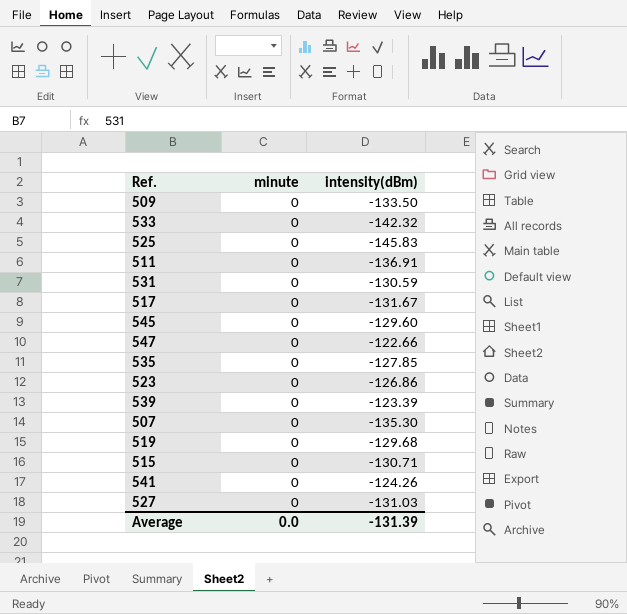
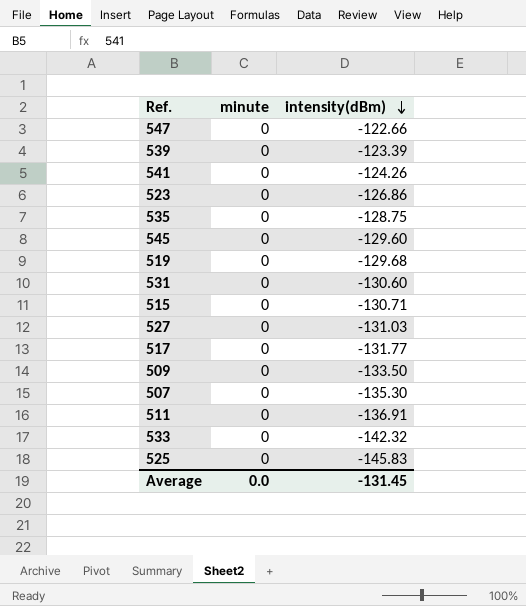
row order: none -> intensity(dBm) descending
535 | intensity(dBm): -127.85 -> -128.75
531 | intensity(dBm): -130.59 -> -130.60
517 | intensity(dBm): -131.67 -> -131.77
Average | intensity(dBm): -131.39 -> -131.45

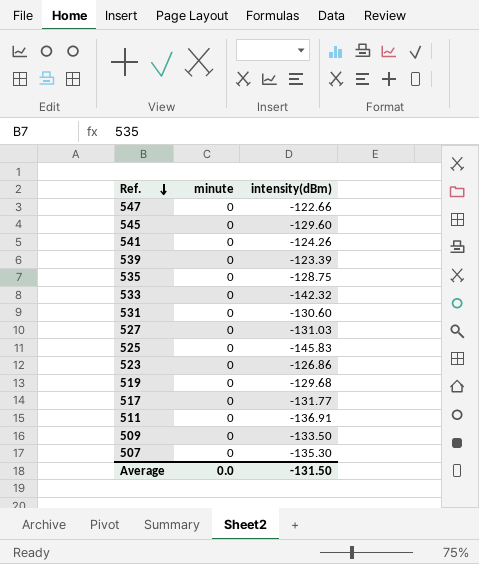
row order: intensity(dBm) descending -> Ref. descending
row 515: 0 | -130.71 -> none
Average | intensity(dBm): -131.45 -> -131.50

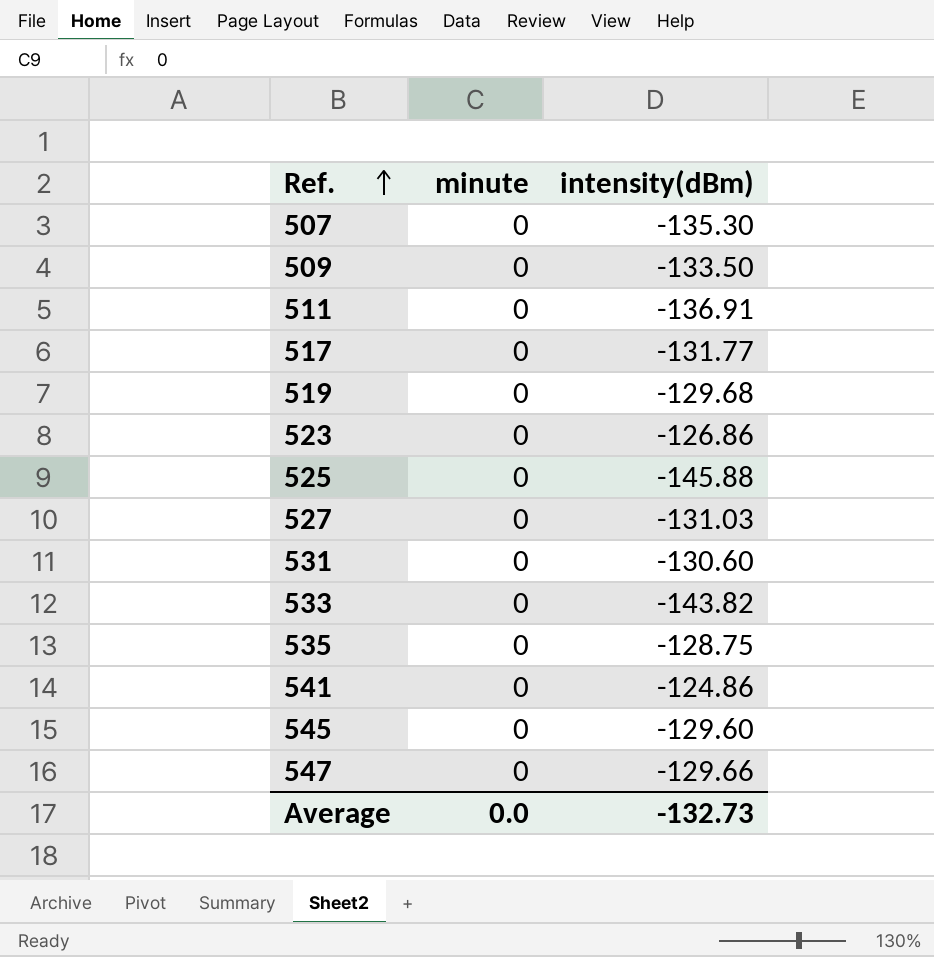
row order: Ref. descending -> Ref. ascending
row 539: 0 | -123.39 -> none
525 | intensity(dBm): -145.83 -> -145.88
533 | intensity(dBm): -142.32 -> -143.82
541 | intensity(dBm): -124.26 -> -124.86
547 | intensity(dBm): -122.66 -> -129.66
Average | intensity(dBm): -131.50 -> -132.73

